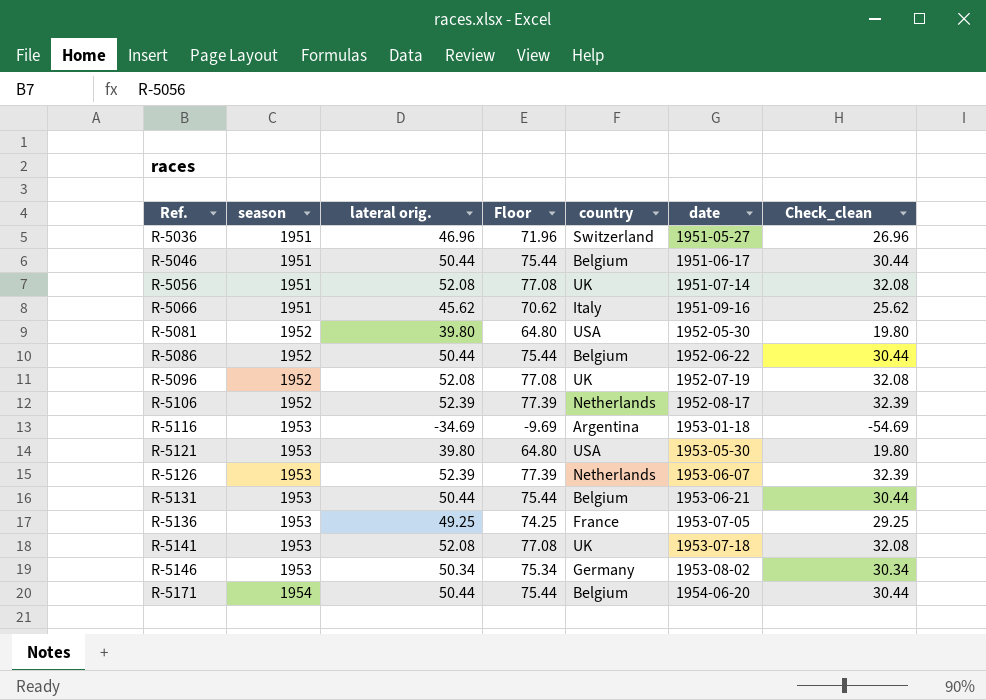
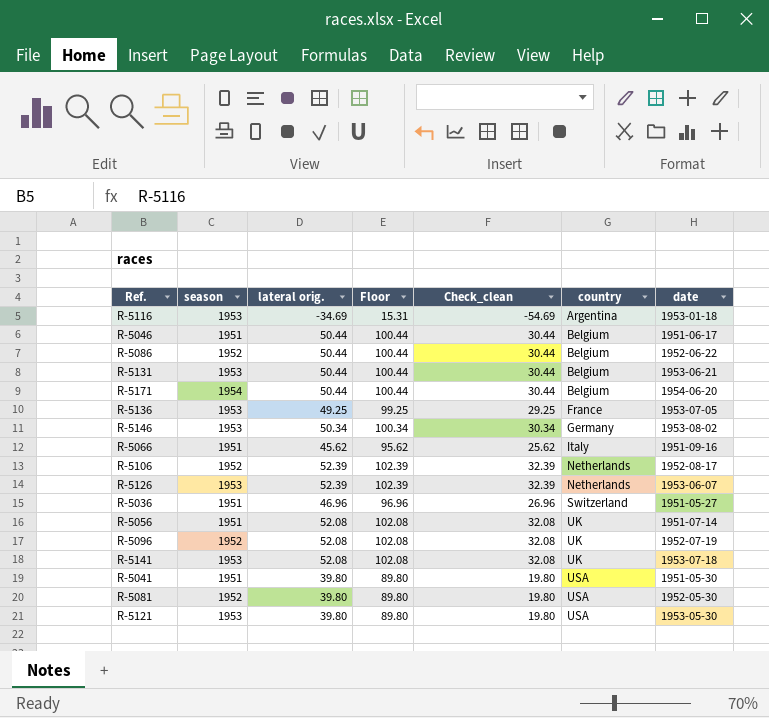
row order: Ref. ascending -> country ascending
column Floor | formula: [lateral orig.] + 25 -> [lateral orig.] + 50
column Check_clean | position: 7 -> 5
row R-5041: none -> 1951 | 39.80 | 89.80 | 19.80 | USA | 1951-05-30

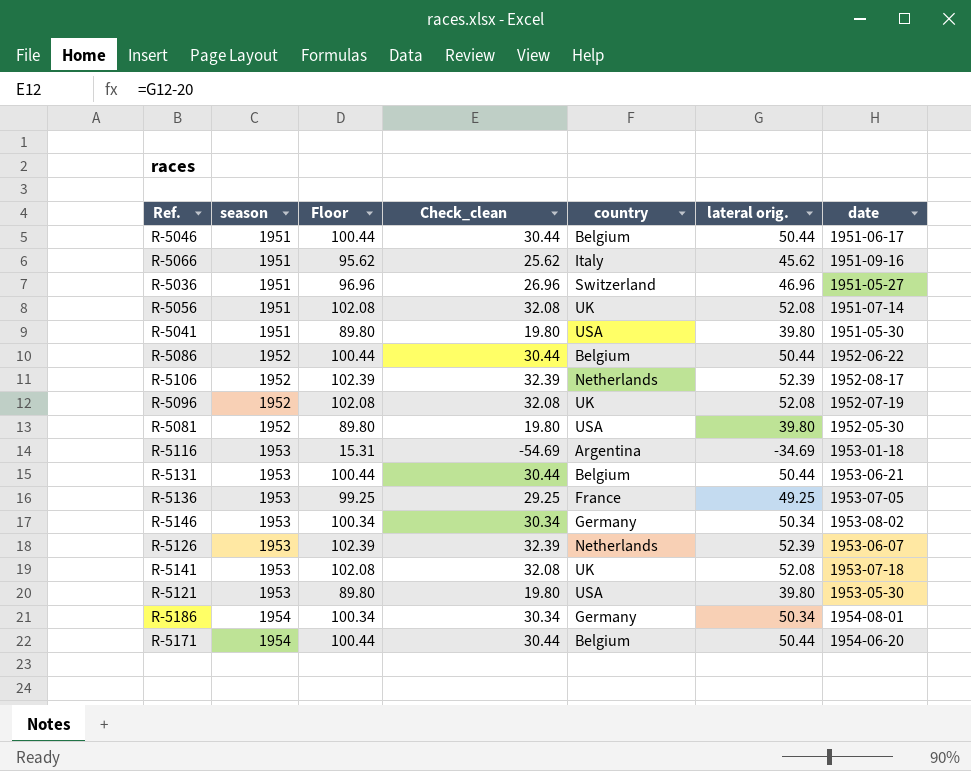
row order: country ascending -> season ascending
column lateral orig. | position: 3 -> 6
row R-5186: none -> 1954 | 100.34 | 30.34 | Germany | 50.34 | 1954-08-01

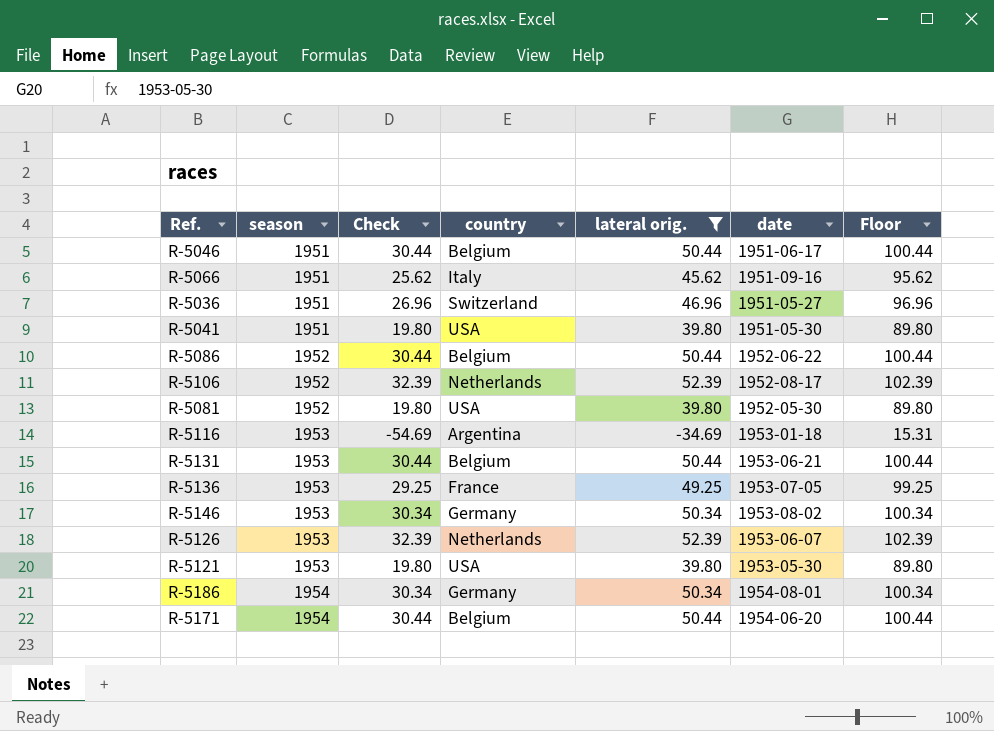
filter: none -> lateral orig. != 52.08
column name: Check_clean -> Check
column Floor | position: 3 -> 7

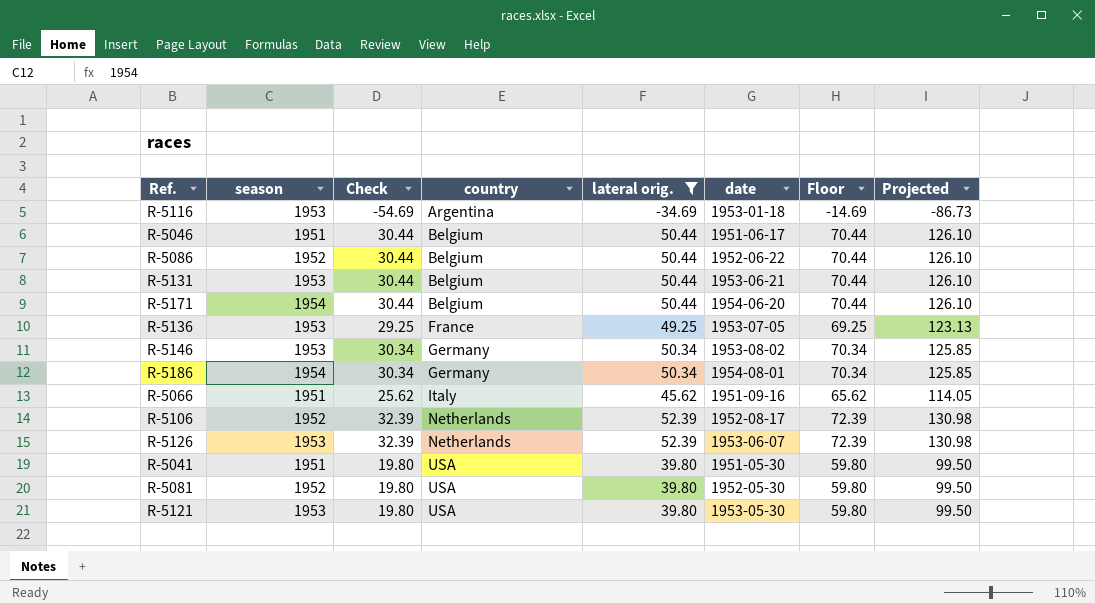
row order: season ascending -> country ascending
column Floor | formula: [lateral orig.] + 50 -> [lateral orig.] + 20
column Projected | formula: none -> [lateral orig.] * 2.5
row R-5036: 1951 | 26.96 | Switzerland | 46.96 | 1951-05-27 | 96.96 -> none

